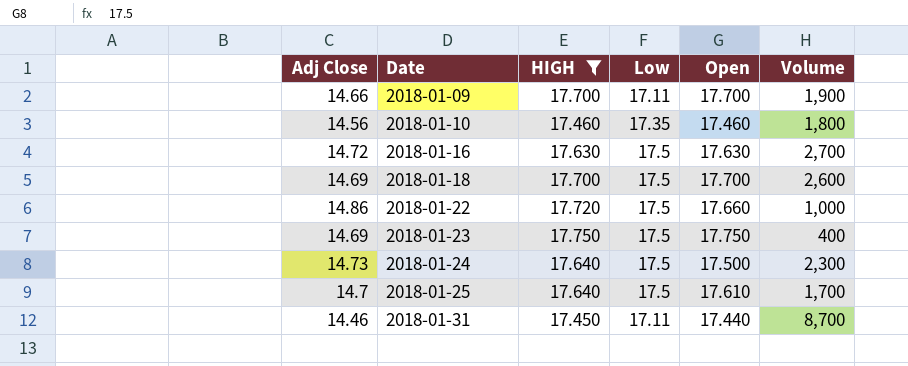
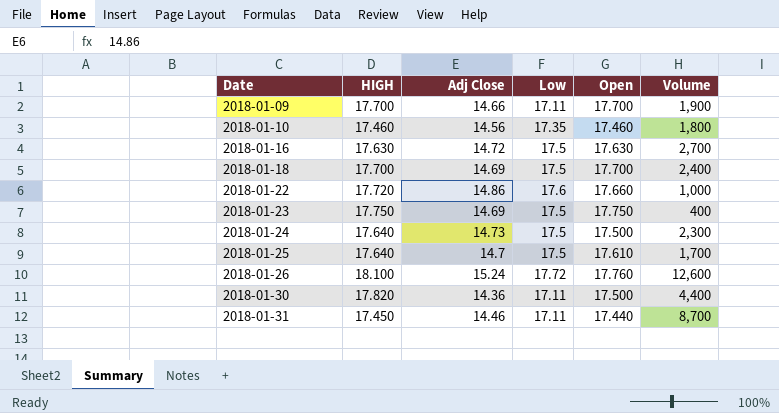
filter: HIGH <= 17.750 -> none
column Adj Close | position: 1 -> 3
2018-01-18 | Volume: 2,600 -> 2,400
2018-01-22 | Low: 17.5 -> 17.6

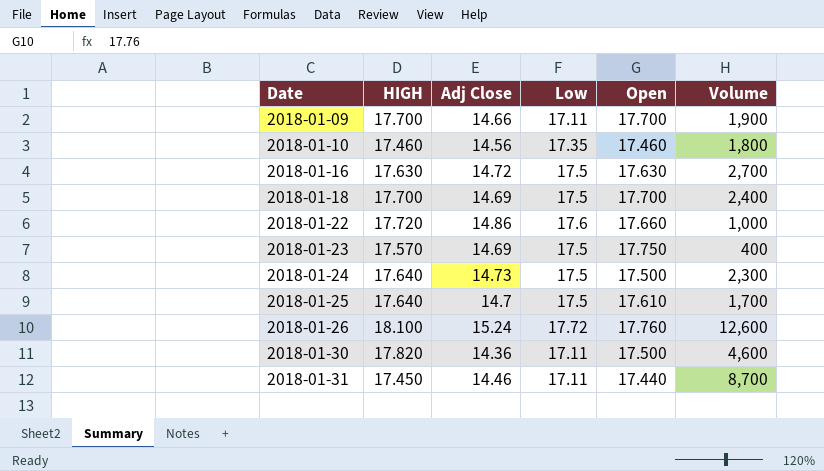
2018-01-23 | HIGH: 17.750 -> 17.570
2018-01-30 | Volume: 4,400 -> 4,600

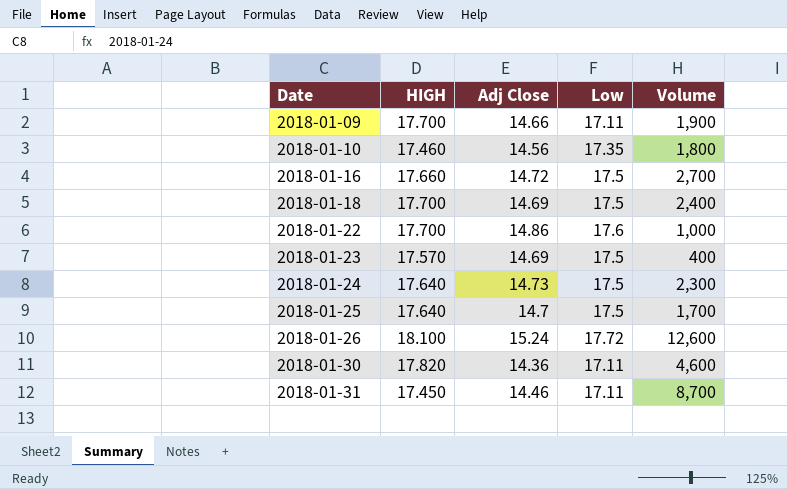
column Open | position: 5 -> none
2018-01-16 | HIGH: 17.630 -> 17.660
2018-01-22 | HIGH: 17.720 -> 17.700

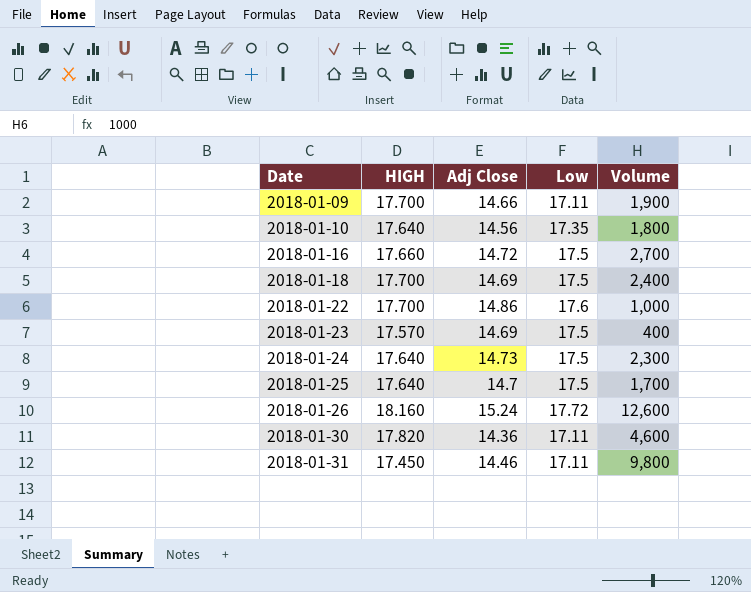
2018-01-10 | HIGH: 17.460 -> 17.640
2018-01-26 | HIGH: 18.100 -> 18.160
2018-01-31 | Volume: 8,700 -> 9,800

